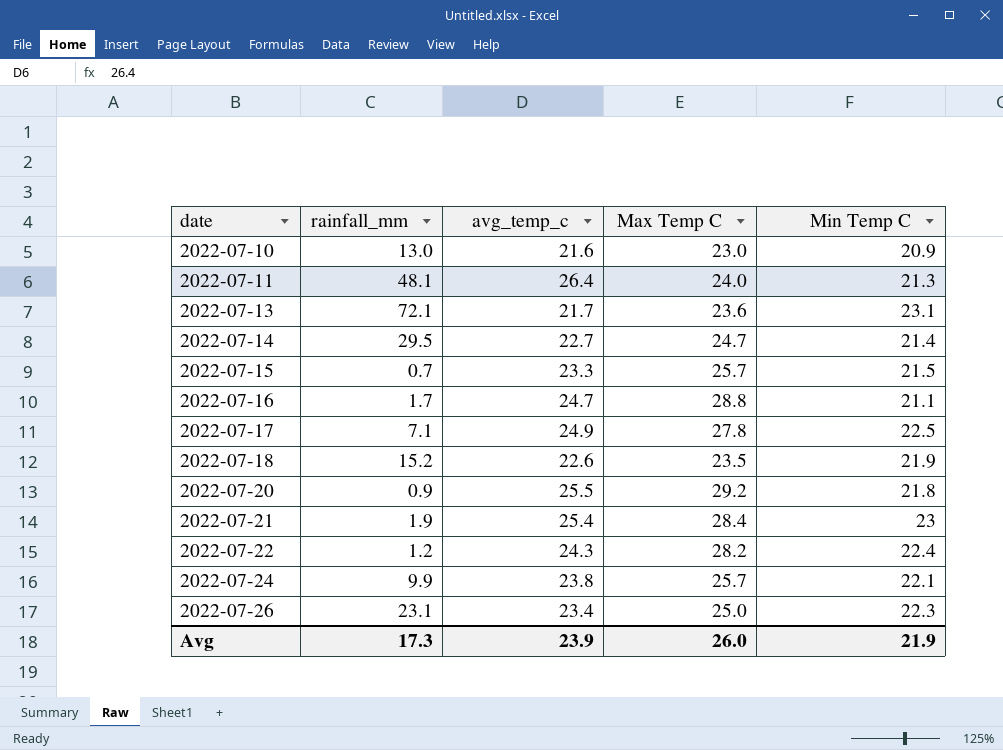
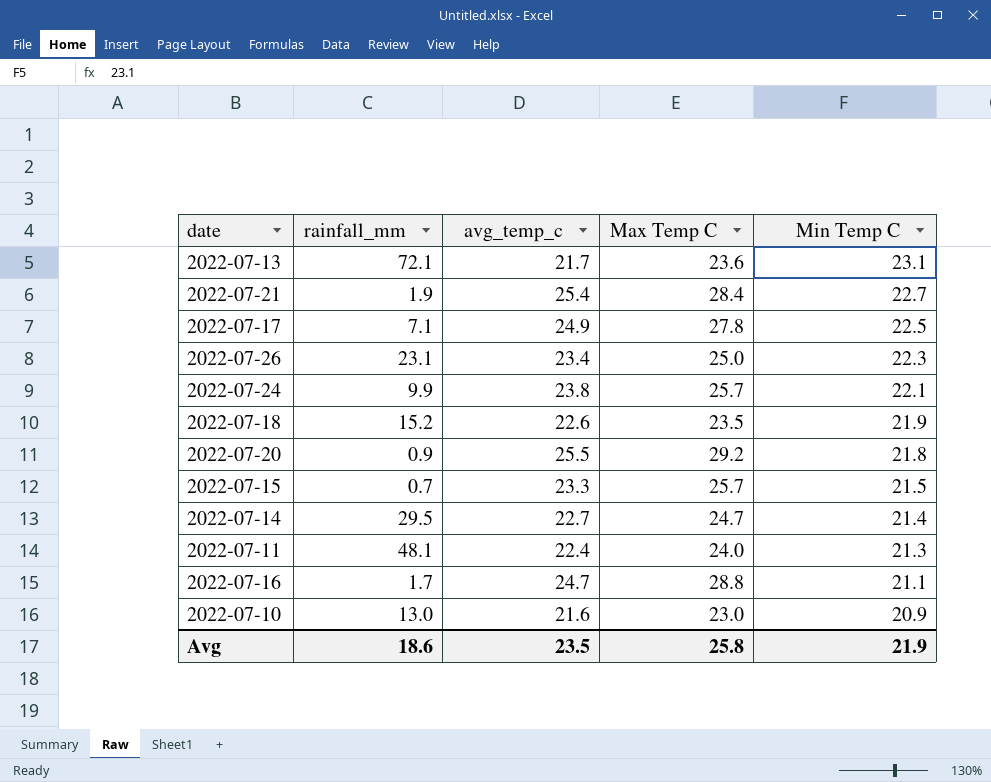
row order: date ascending -> Min Temp C descending
row 2022-07-22: 1.2 | 24.3 | 28.2 | 22.4 -> none
2022-07-21 | Min Temp C: 23 -> 22.7
2022-07-11 | avg_temp_c: 26.4 -> 22.4
Avg | rainfall_mm: 17.3 -> 18.6
Avg | avg_temp_c: 23.9 -> 23.5
Avg | Max Temp C: 26.0 -> 25.8

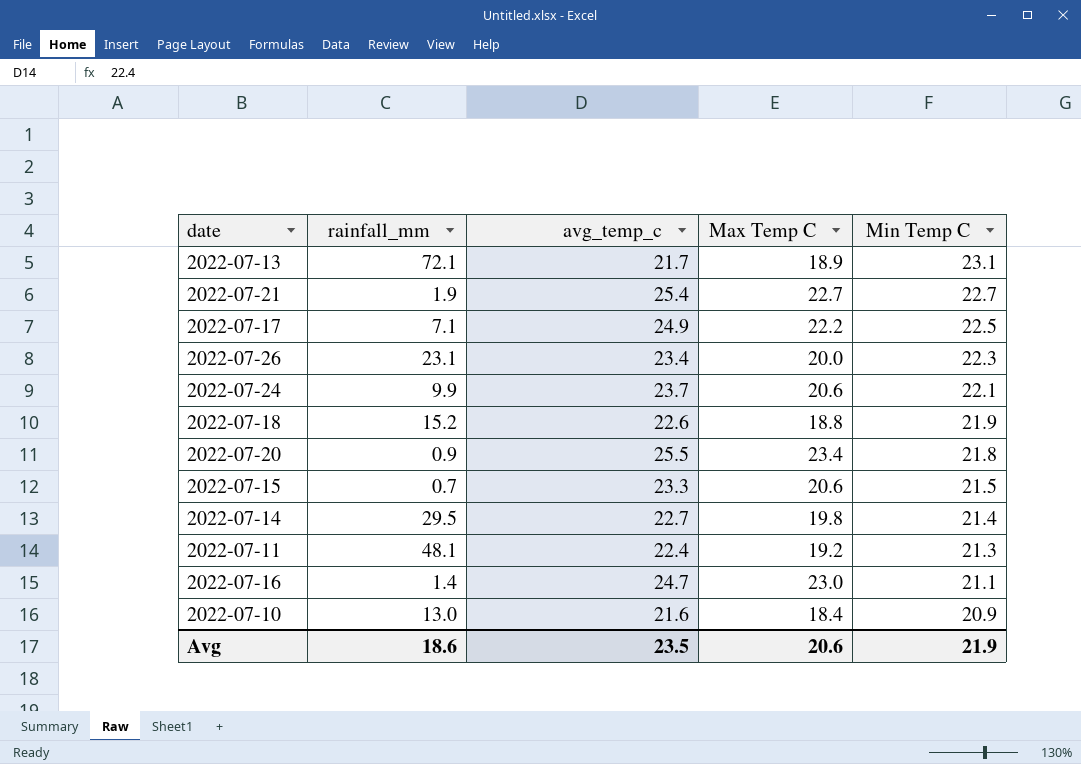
2022-07-13 | Max Temp C: 23.6 -> 18.9
2022-07-21 | Max Temp C: 28.4 -> 22.7
2022-07-17 | Max Temp C: 27.8 -> 22.2
2022-07-26 | Max Temp C: 25.0 -> 20.0
2022-07-24 | avg_temp_c: 23.8 -> 23.7
2022-07-24 | Max Temp C: 25.7 -> 20.6
2022-07-18 | Max Temp C: 23.5 -> 18.8
2022-07-20 | Max Temp C: 29.2 -> 23.4
2022-07-15 | Max Temp C: 25.7 -> 20.6
2022-07-14 | Max Temp C: 24.7 -> 19.8
2022-07-11 | Max Temp C: 24.0 -> 19.2
2022-07-16 | rainfall_mm: 1.7 -> 1.4
2022-07-16 | Max Temp C: 28.8 -> 23.0
2022-07-10 | Max Temp C: 23.0 -> 18.4
Avg | Max Temp C: 25.8 -> 20.6

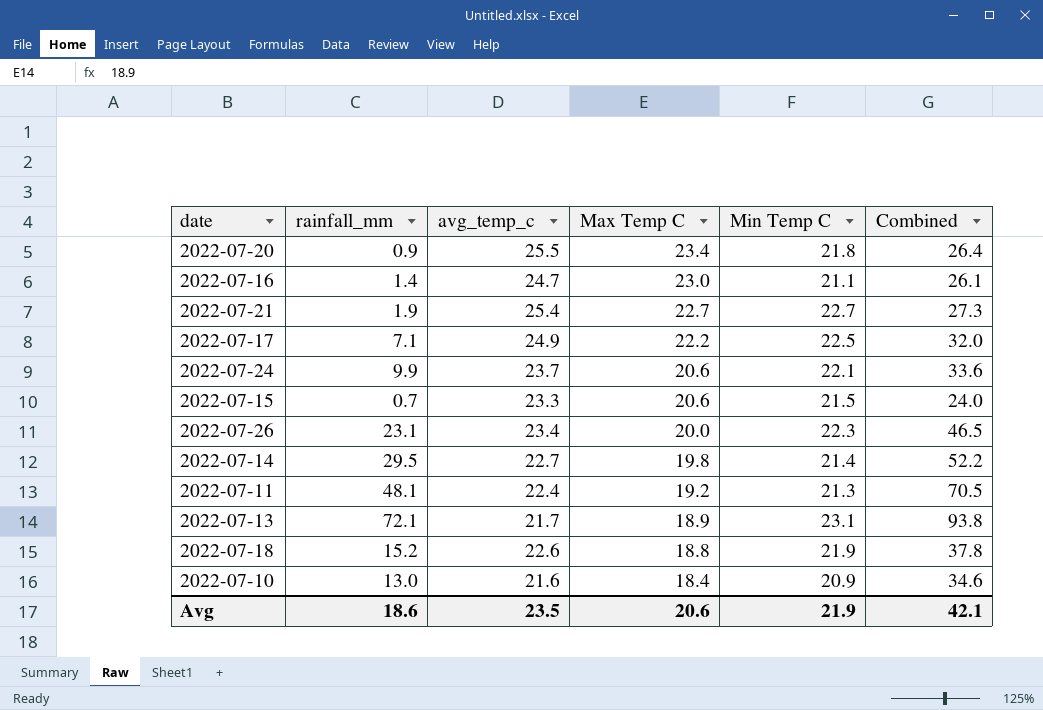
row order: Min Temp C descending -> Max Temp C descending
column Combined | formula: none -> [rainfall_mm] + [avg_temp_c]

